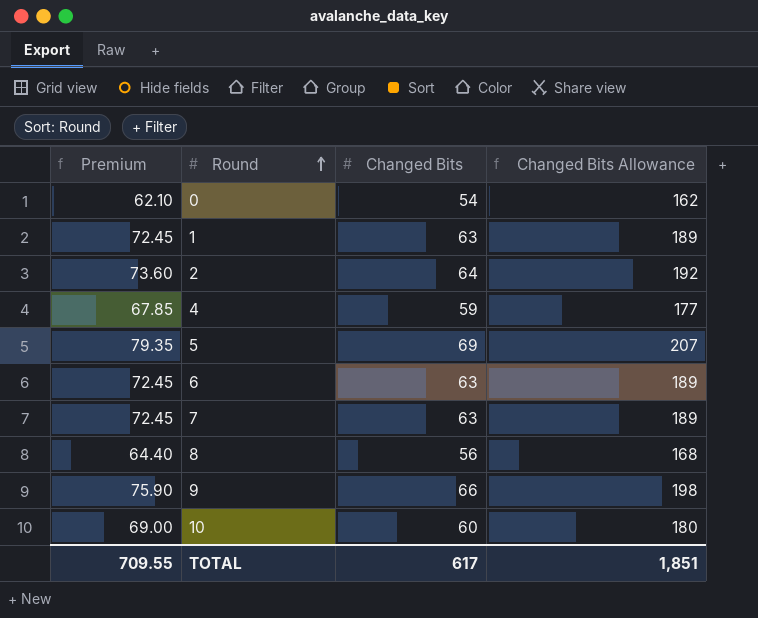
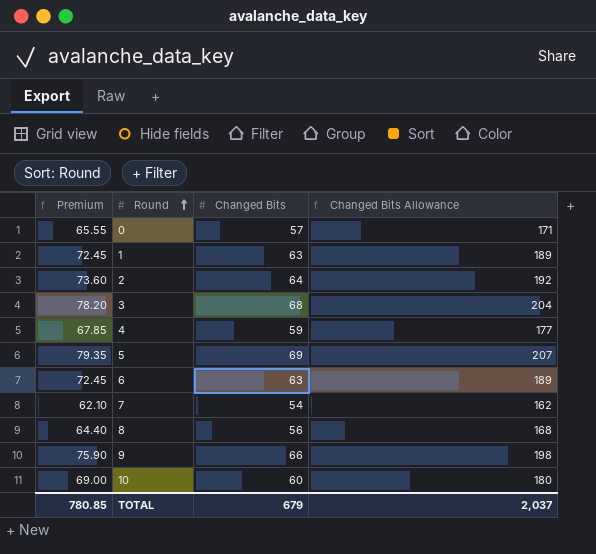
0 | Premium: 62.10 -> 65.55
0 | Changed Bits: 54 -> 57
0 | Changed Bits Allowance: 162 -> 171
row 3: none -> 78.20 | 68 | 204
7 | Premium: 72.45 -> 62.10
7 | Changed Bits: 63 -> 54
7 | Changed Bits Allowance: 189 -> 162
TOTAL | Premium: 709.55 -> 780.85
TOTAL | Changed Bits: 617 -> 679
TOTAL | Changed Bits Allowance: 1,851 -> 2,037

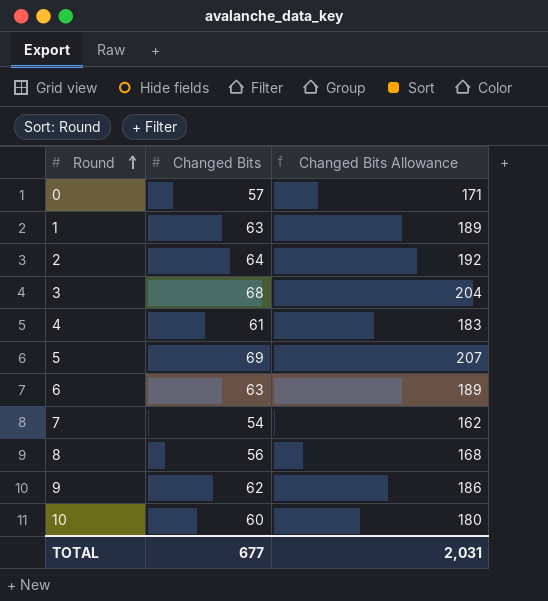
column Premium | formula: [Changed Bits] * 1.15 -> none
4 | Changed Bits: 59 -> 61
4 | Changed Bits Allowance: 177 -> 183
9 | Changed Bits: 66 -> 62
9 | Changed Bits Allowance: 198 -> 186
TOTAL | Changed Bits: 679 -> 677
TOTAL | Changed Bits Allowance: 2,037 -> 2,031

